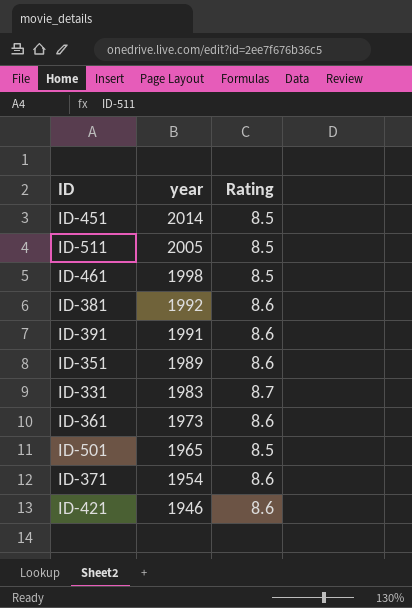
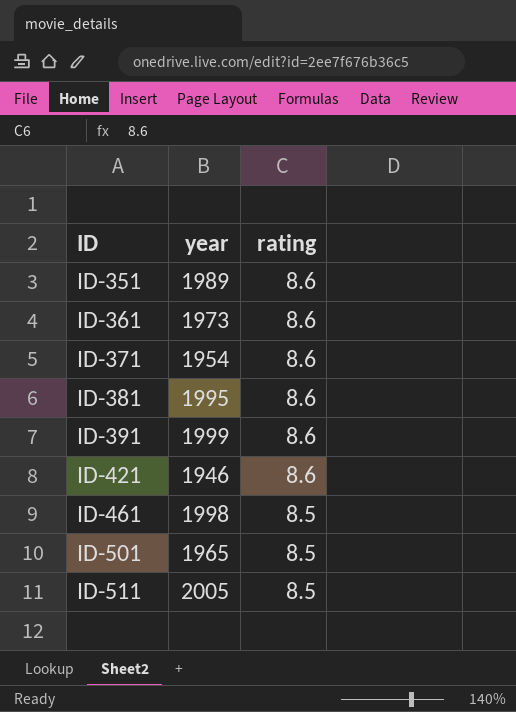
row order: year descending -> ID ascending
column name: Rating -> rating
row ID-451: 2014 | 8.5 -> none
row ID-331: 1983 | 8.7 -> none
ID-381 | year: 1992 -> 1995
ID-391 | year: 1991 -> 1999

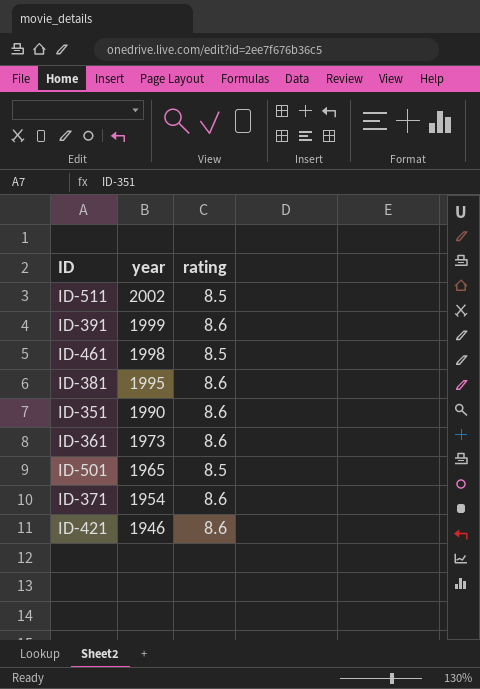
row order: ID ascending -> year descending
ID-511 | year: 2005 -> 2002
ID-351 | year: 1989 -> 1990

